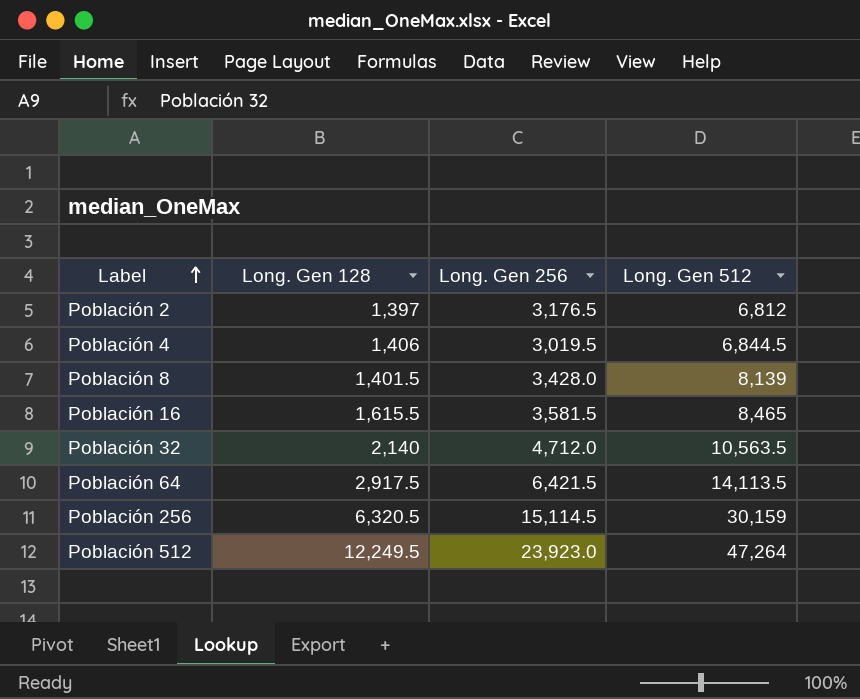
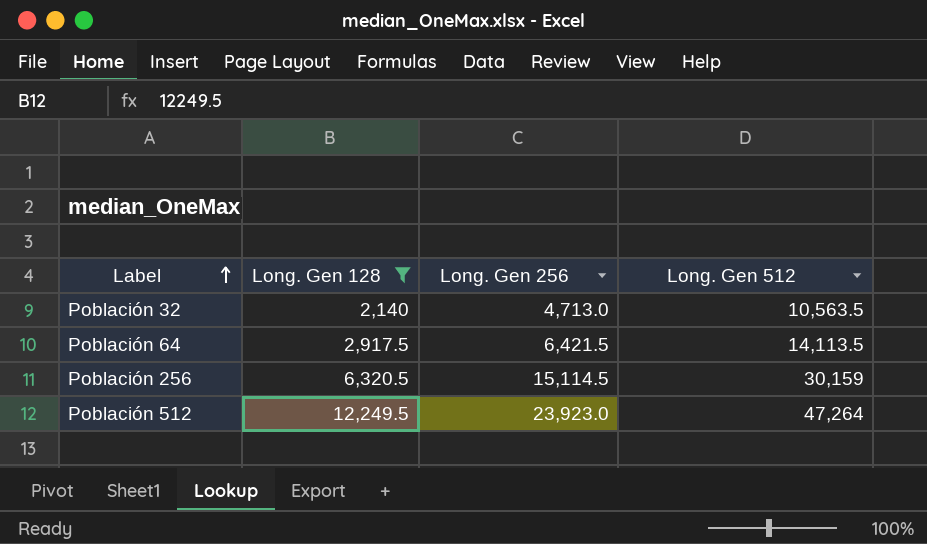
filter: none -> Long. Gen 128 >= 2,140
Población 32 | Long. Gen 256: 4,712.0 -> 4,713.0

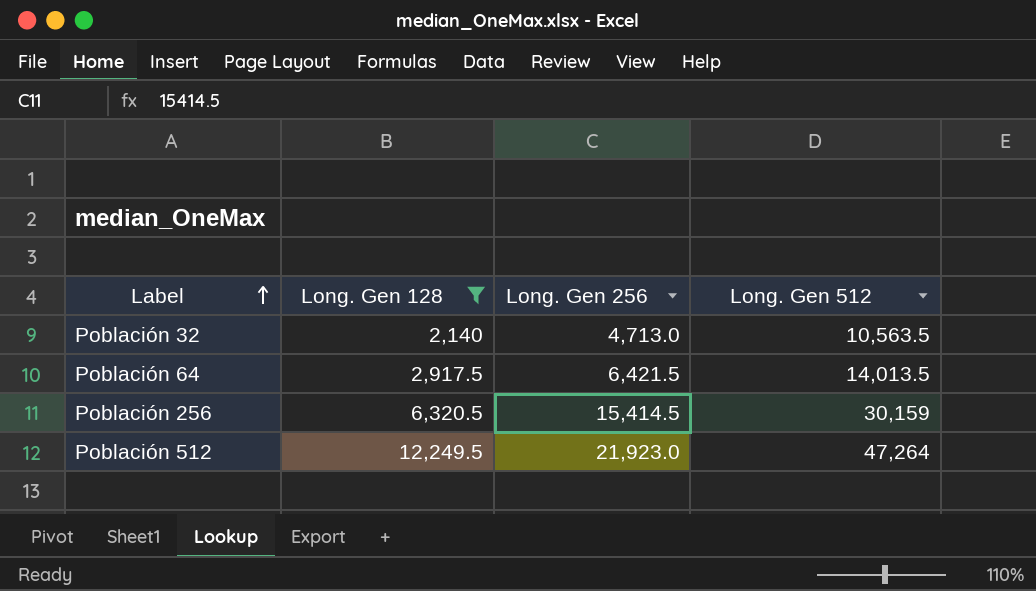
Población 64 | Long. Gen 512: 14,113.5 -> 14,013.5
Población 256 | Long. Gen 256: 15,114.5 -> 15,414.5
Población 512 | Long. Gen 256: 23,923.0 -> 21,923.0

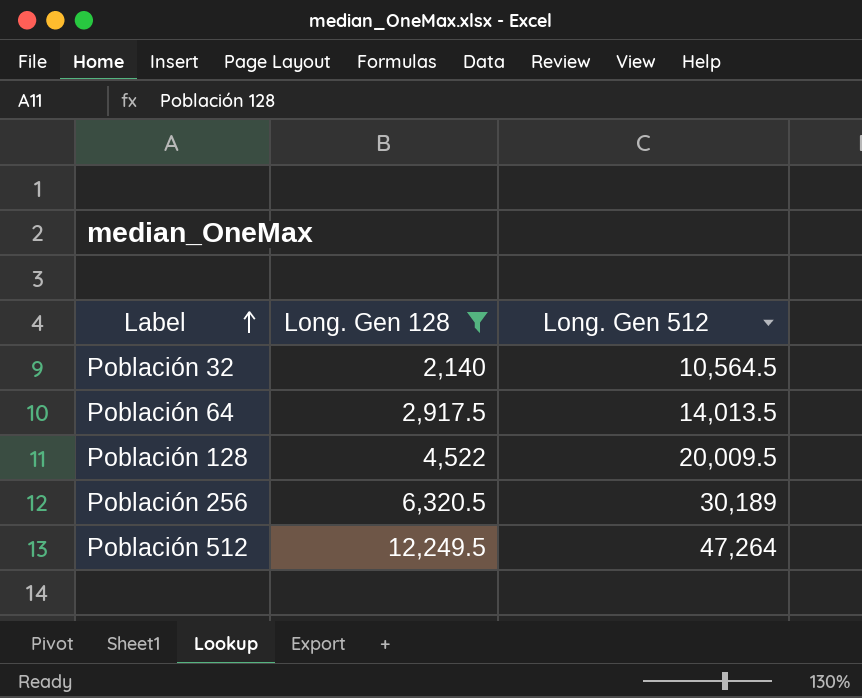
column Long. Gen 256 | position: 3 -> none
Población 32 | Long. Gen 512: 10,563.5 -> 10,564.5
row Población 128: none -> 4,522 | 20,009.5
Población 256 | Long. Gen 512: 30,159 -> 30,189

